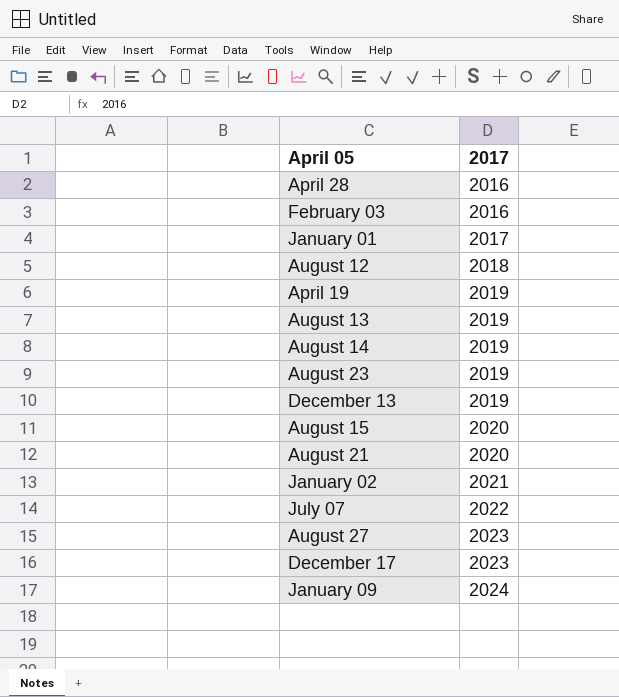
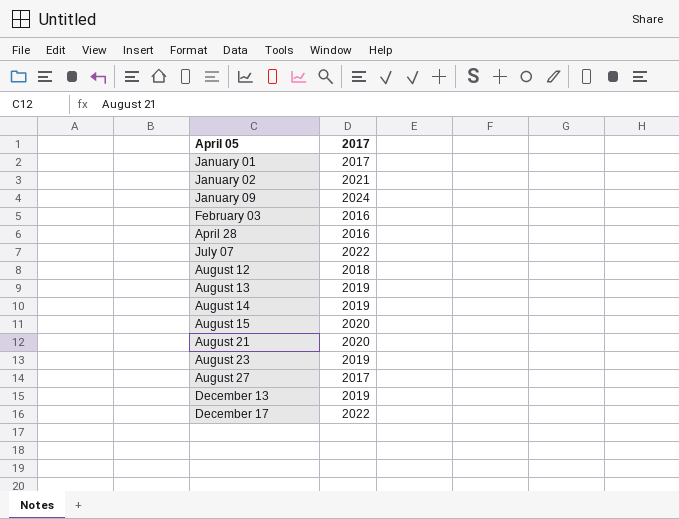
row order: 2017 ascending -> April 05 ascending
row April 19: 2019 -> none
August 27 | 2017: 2023 -> 2017
December 17 | 2017: 2023 -> 2022

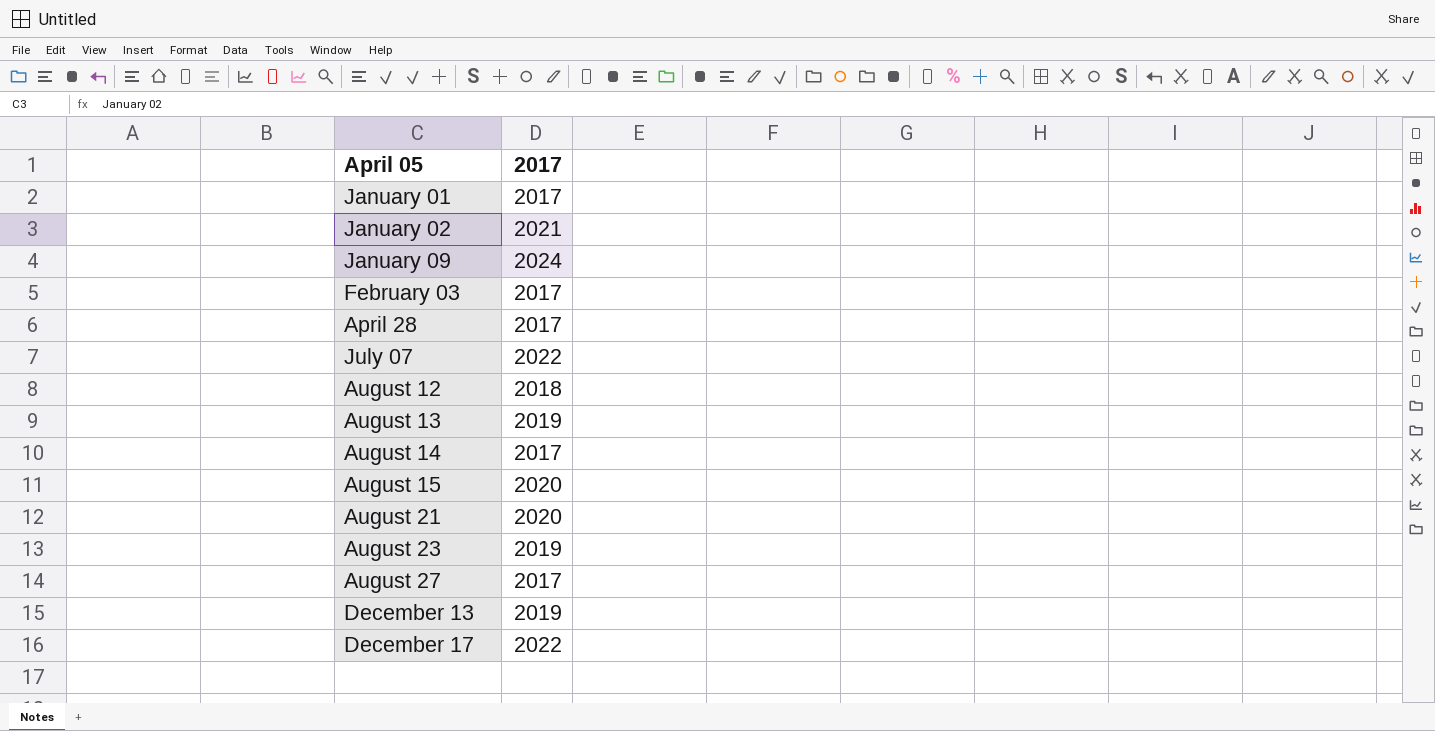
February 03 | 2017: 2016 -> 2017
April 28 | 2017: 2016 -> 2017
August 14 | 2017: 2019 -> 2017

